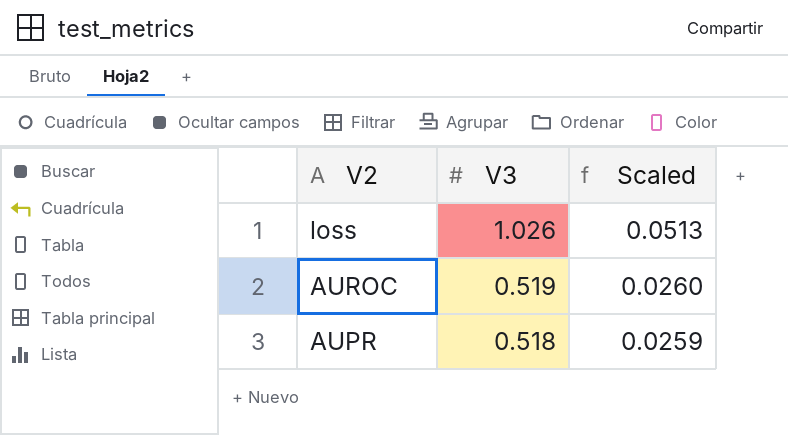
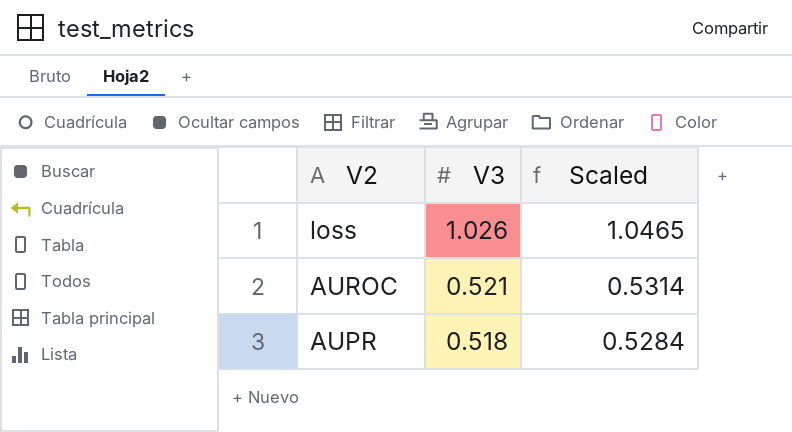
column Scaled | formula: [V3] * 0.05 -> [V3] * 1.02
AUROC | V3: 0.519 -> 0.521

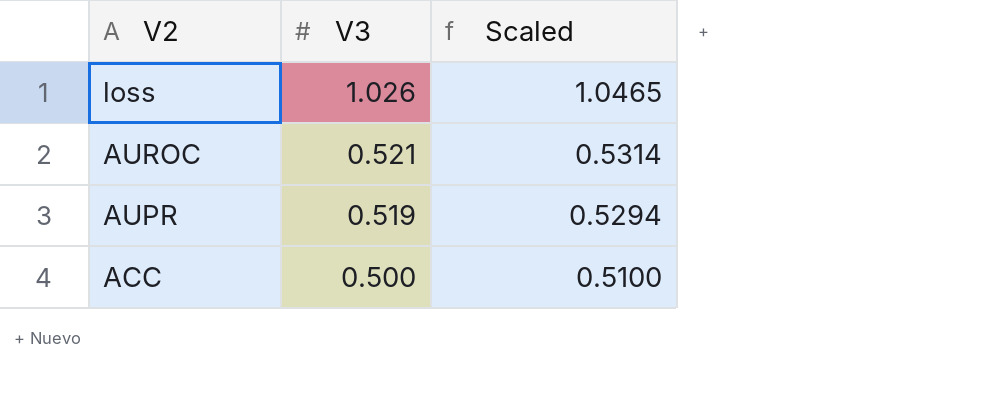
AUPR | V3: 0.518 -> 0.519
AUPR | Scaled: 0.5284 -> 0.5294
row ACC: none -> 0.500 | 0.5100

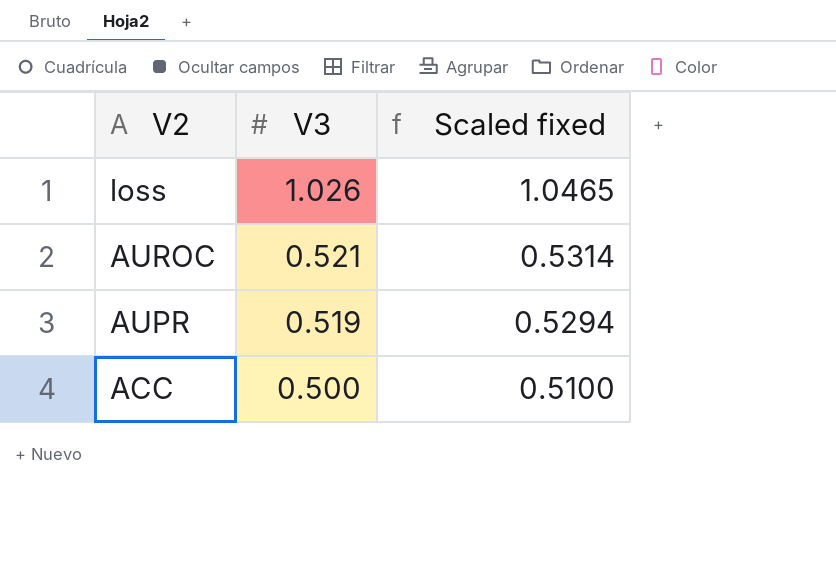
column name: Scaled -> Scaled fixed

